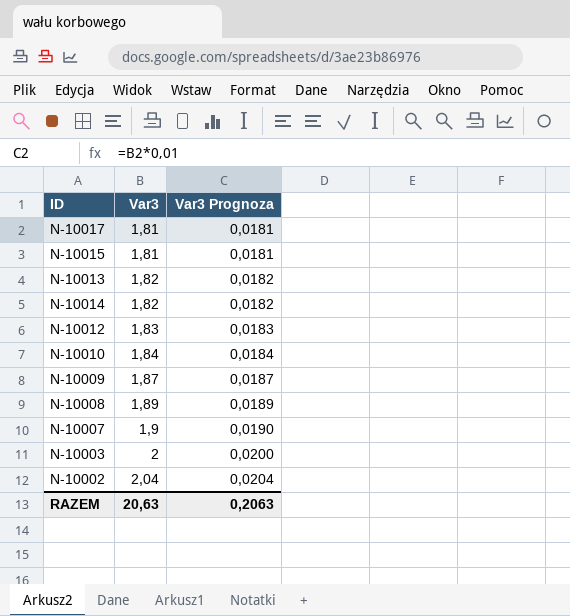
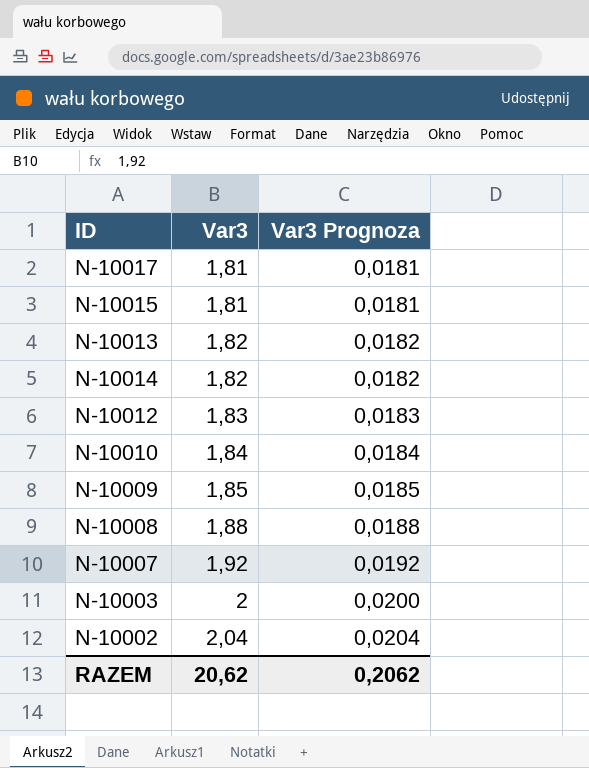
N-10009 | Var3: 1,87 -> 1,85
N-10009 | Var3 Prognoza: 0,0187 -> 0,0185
N-10008 | Var3: 1,89 -> 1,88
N-10008 | Var3 Prognoza: 0,0189 -> 0,0188
N-10007 | Var3: 1,9 -> 1,92
N-10007 | Var3 Prognoza: 0,0190 -> 0,0192
RAZEM | Var3: 20,63 -> 20,62
RAZEM | Var3 Prognoza: 0,2063 -> 0,2062

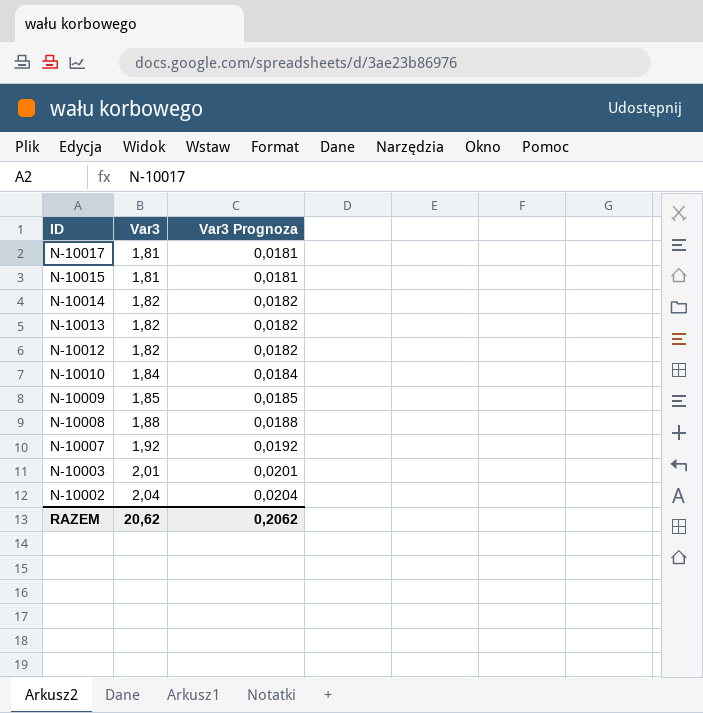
row order: Var3 ascending -> ID descending
N-10012 | Var3: 1,83 -> 1,82
N-10012 | Var3 Prognoza: 0,0183 -> 0,0182
N-10003 | Var3: 2 -> 2,01
N-10003 | Var3 Prognoza: 0,0200 -> 0,0201

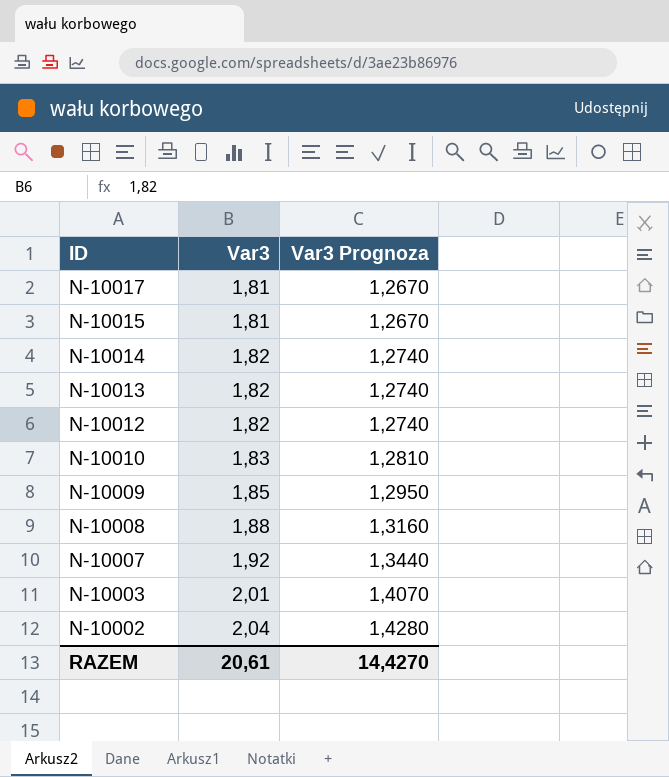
column Var3 Prognoza | formula: [Var3] * 0,01 -> [Var3] * 0,7
N-10010 | Var3: 1,84 -> 1,83
RAZEM | Var3: 20,62 -> 20,61
RAZEM | Var3 Prognoza: 0,2062 -> 14,4270

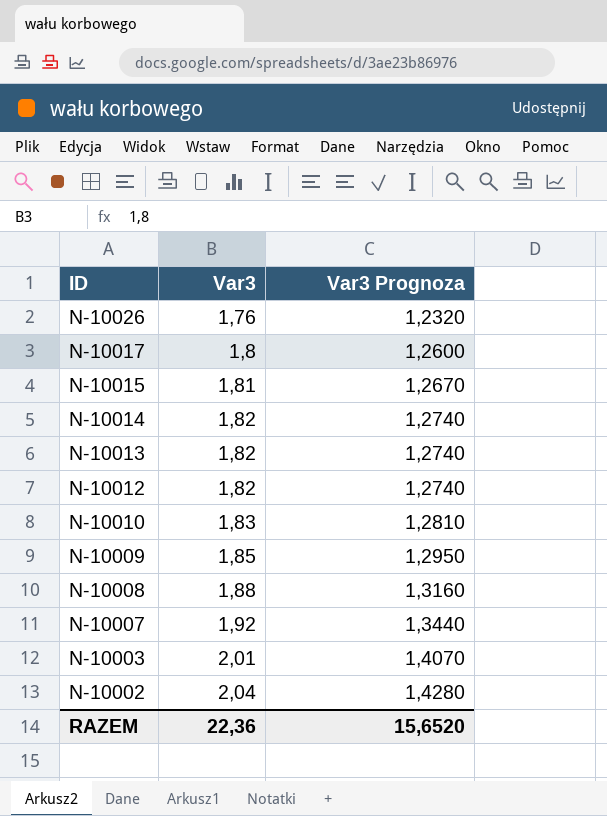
row N-10026: none -> 1,76 | 1,2320
N-10017 | Var3: 1,81 -> 1,8
N-10017 | Var3 Prognoza: 1,2670 -> 1,2600
RAZEM | Var3: 20,61 -> 22,36
RAZEM | Var3 Prognoza: 14,4270 -> 15,6520

